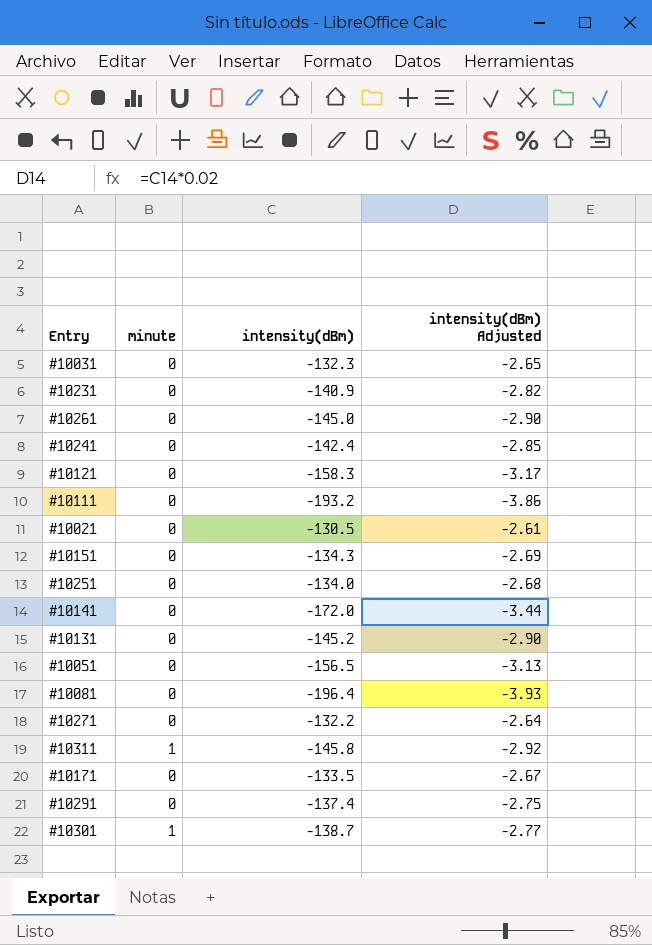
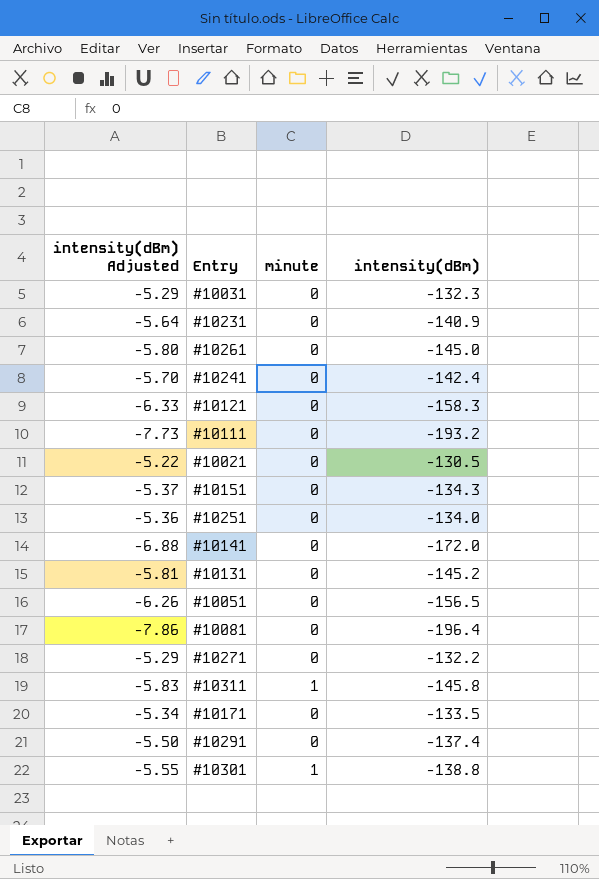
column intensity(dBm) Adjusted | formula: [intensity(dBm)] * 0.02 -> [intensity(dBm)] * 0.04
column intensity(dBm) Adjusted | position: 4 -> 1
#10301 | intensity(dBm): -138.7 -> -138.8

